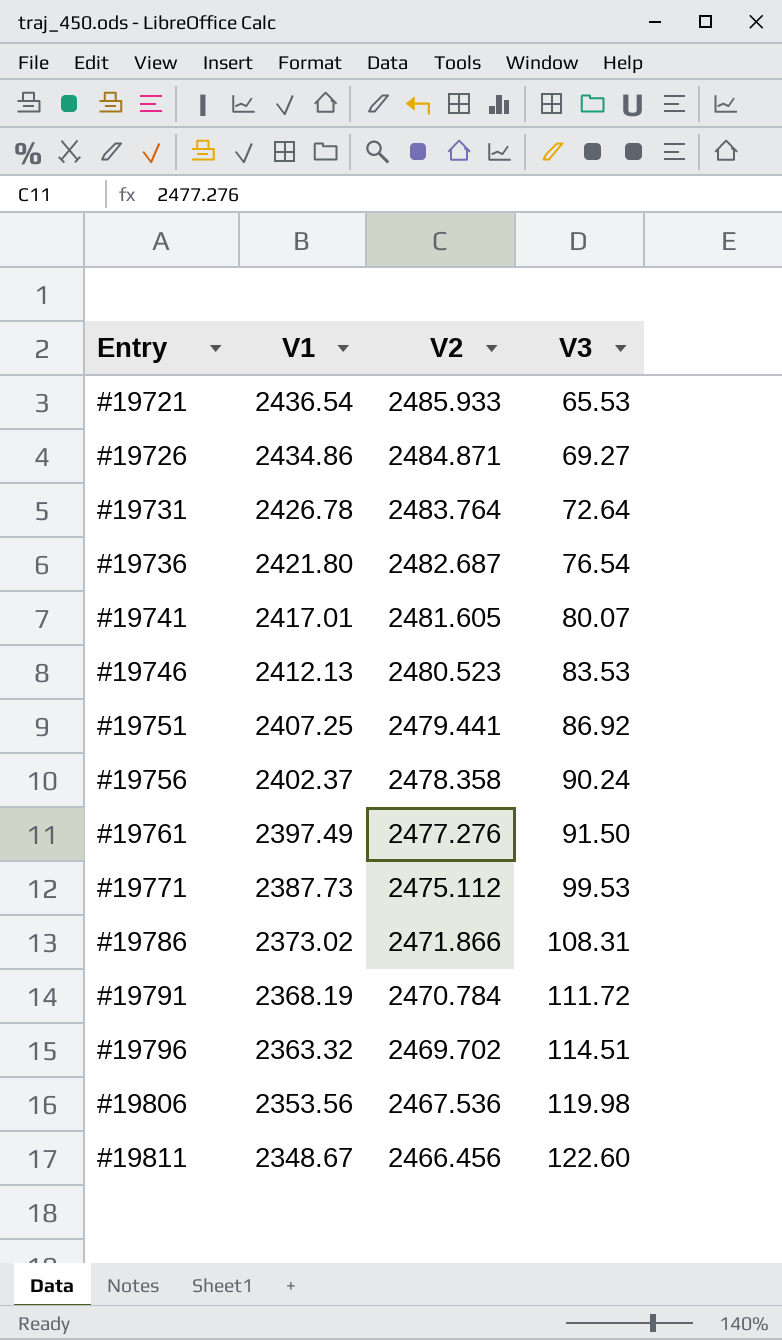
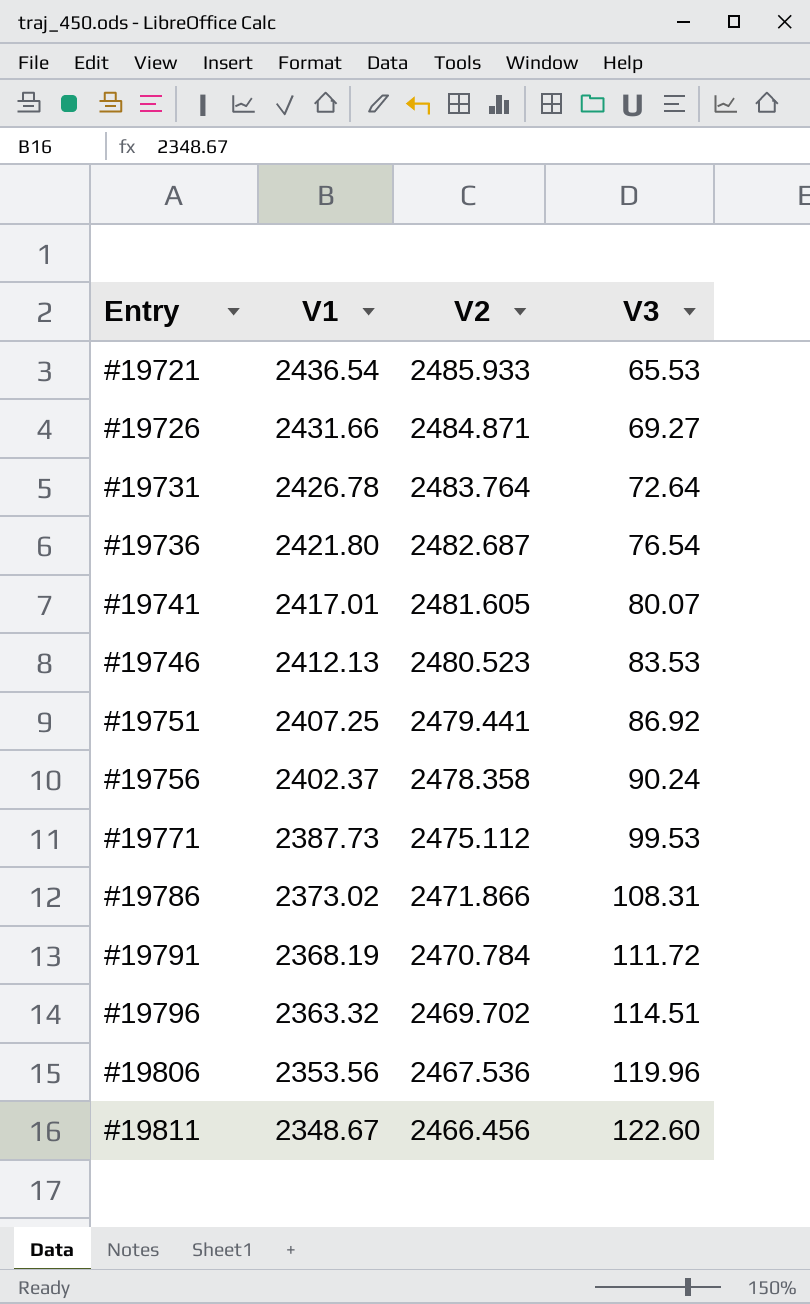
row #19761: 2397.49 | 2477.276 | 91.50 -> none
#19726 | V1: 2434.86 -> 2431.66
#19806 | V3: 119.98 -> 119.96

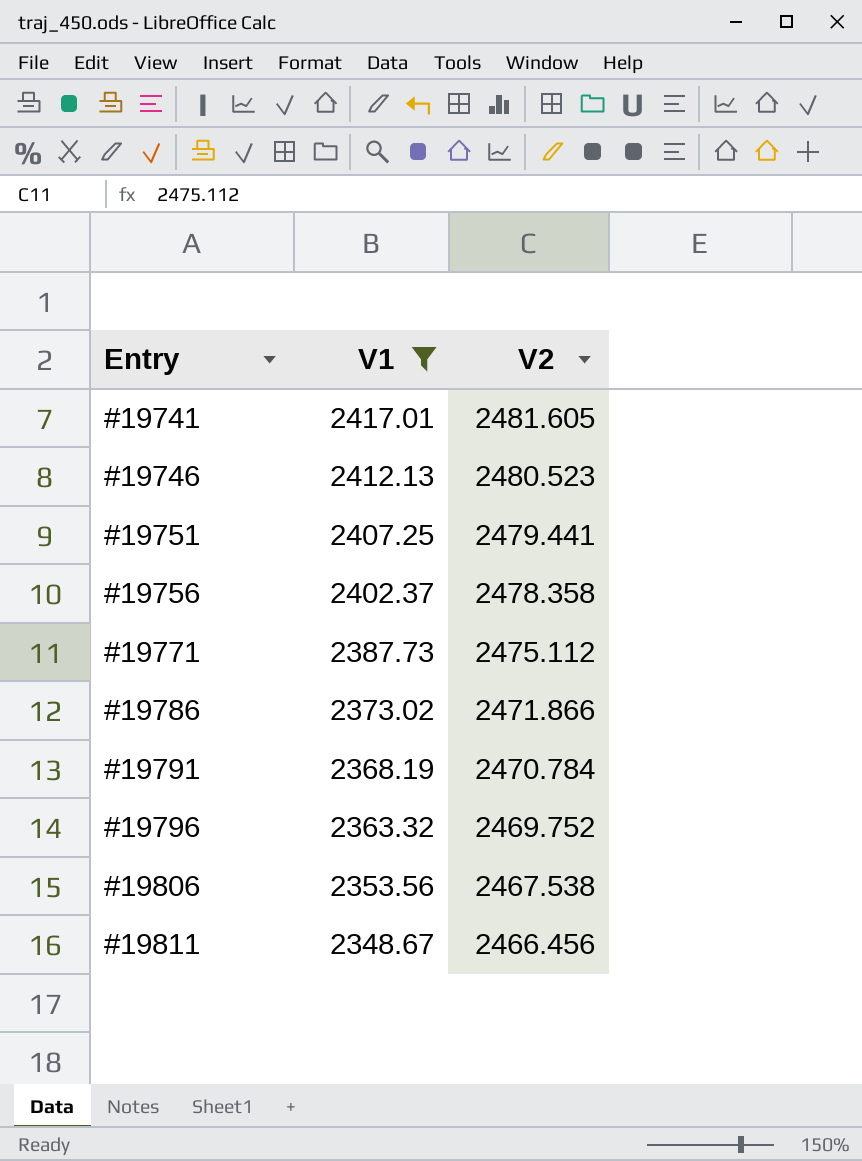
filter: none -> V1 <= 2417.01
column V3 | position: 4 -> none
#19796 | V2: 2469.702 -> 2469.752
#19806 | V2: 2467.536 -> 2467.538

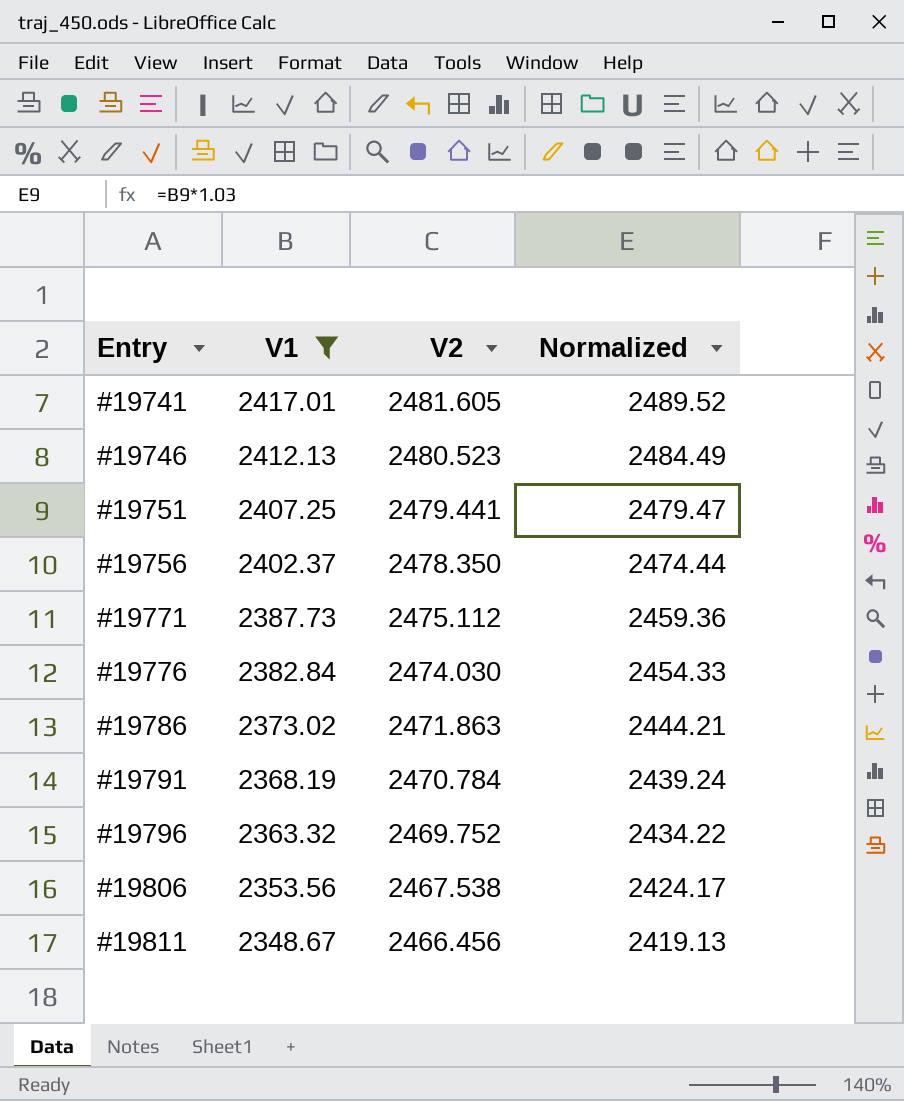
column Normalized | formula: none -> [V1] * 1.03
#19756 | V2: 2478.358 -> 2478.350
row #19776: none -> 2382.84 | 2474.030 | 2454.33
#19786 | V2: 2471.866 -> 2471.863

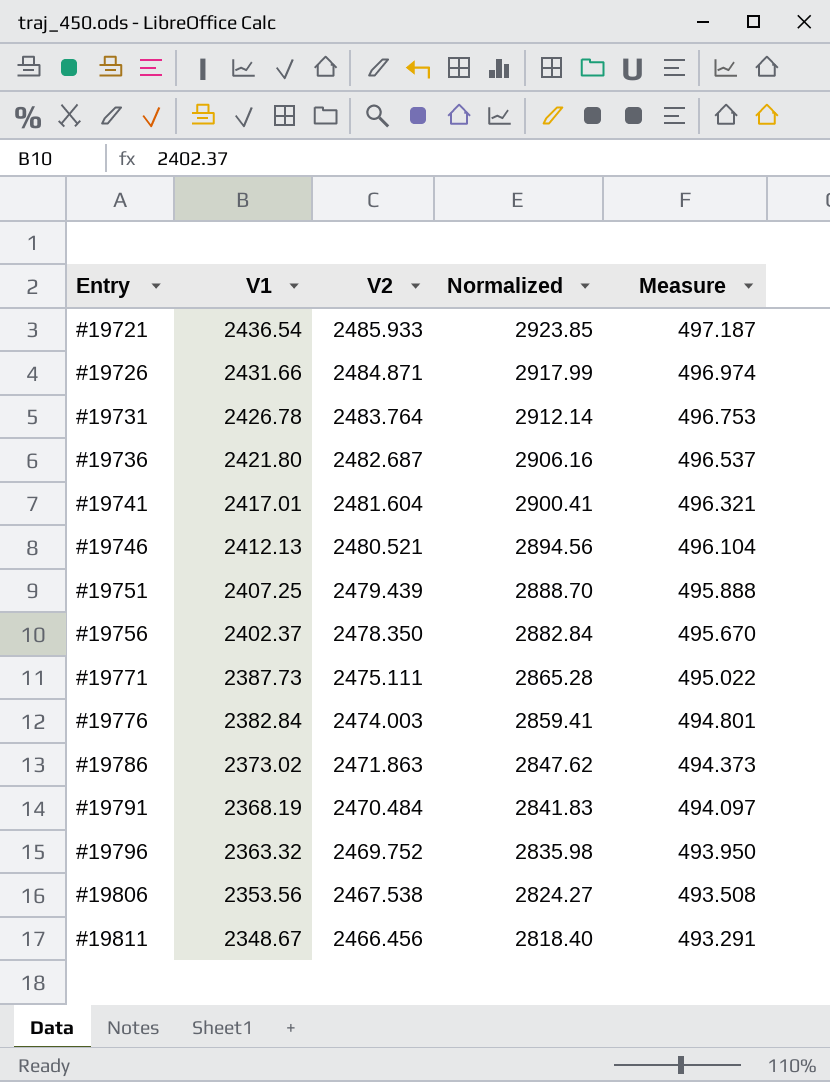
filter: V1 <= 2417.01 -> none
column Normalized | formula: [V1] * 1.03 -> [V1] * 1.2
column Measure | formula: none -> [V2] * 0.2
#19741 | V2: 2481.605 -> 2481.604
#19746 | V2: 2480.523 -> 2480.521
#19751 | V2: 2479.441 -> 2479.439
#19771 | V2: 2475.112 -> 2475.111
#19776 | V2: 2474.030 -> 2474.003
#19791 | V2: 2470.784 -> 2470.484

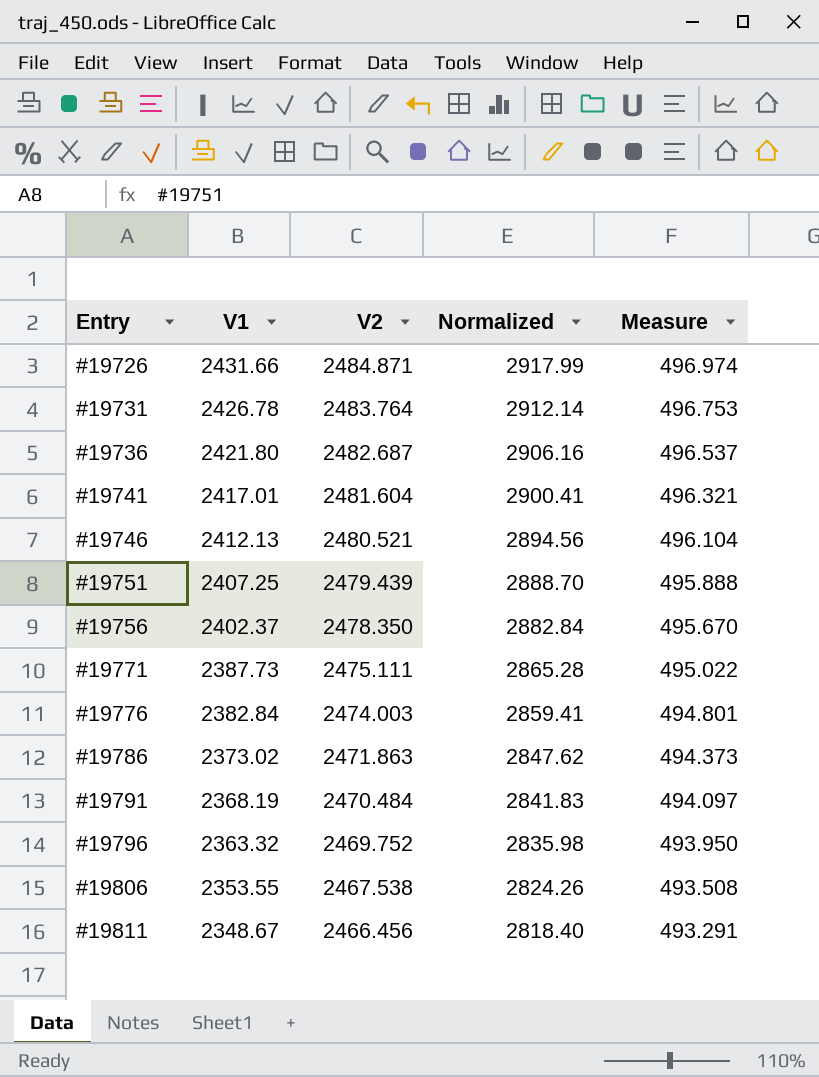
row #19721: 2436.54 | 2485.933 | 2923.85 | 497.187 -> none
#19806 | V1: 2353.56 -> 2353.55
#19806 | Normalized: 2824.27 -> 2824.26

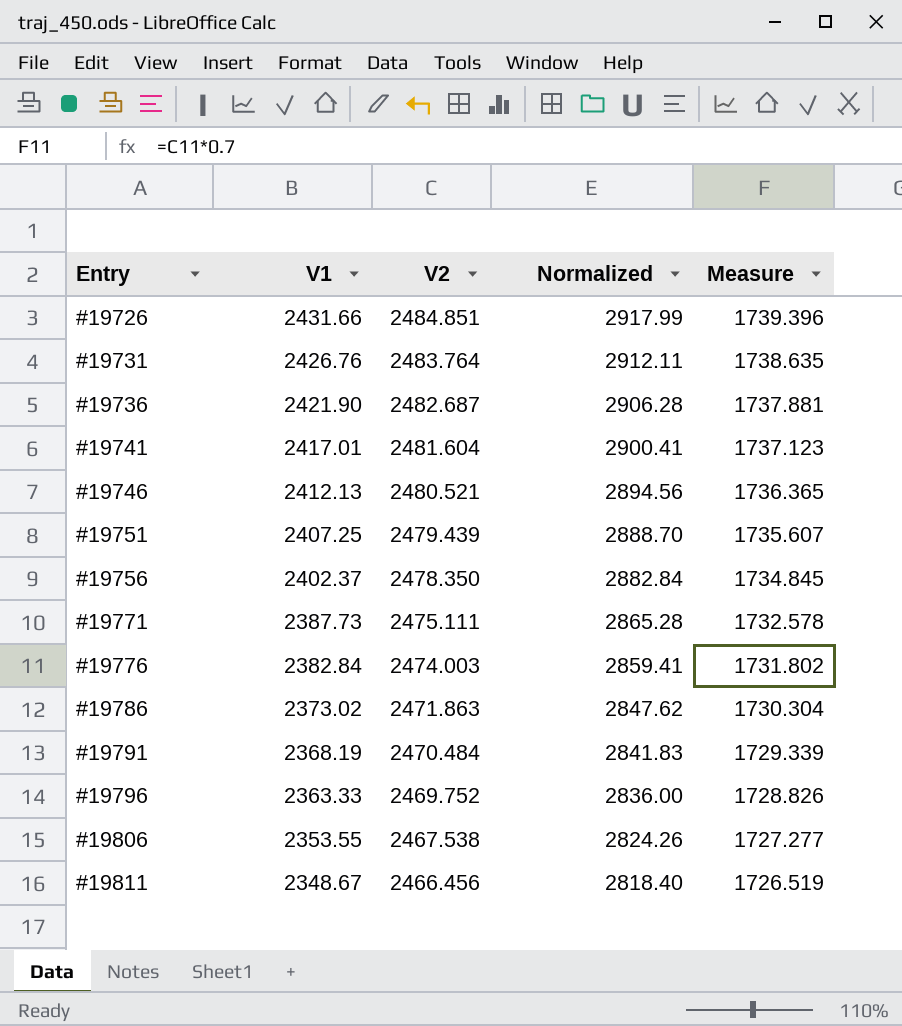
column Measure | formula: [V2] * 0.2 -> [V2] * 0.7
#19726 | V2: 2484.871 -> 2484.851
#19731 | V1: 2426.78 -> 2426.76
#19731 | Normalized: 2912.14 -> 2912.11
#19736 | V1: 2421.80 -> 2421.90
#19736 | Normalized: 2906.16 -> 2906.28
#19796 | V1: 2363.32 -> 2363.33
#19796 | Normalized: 2835.98 -> 2836.00

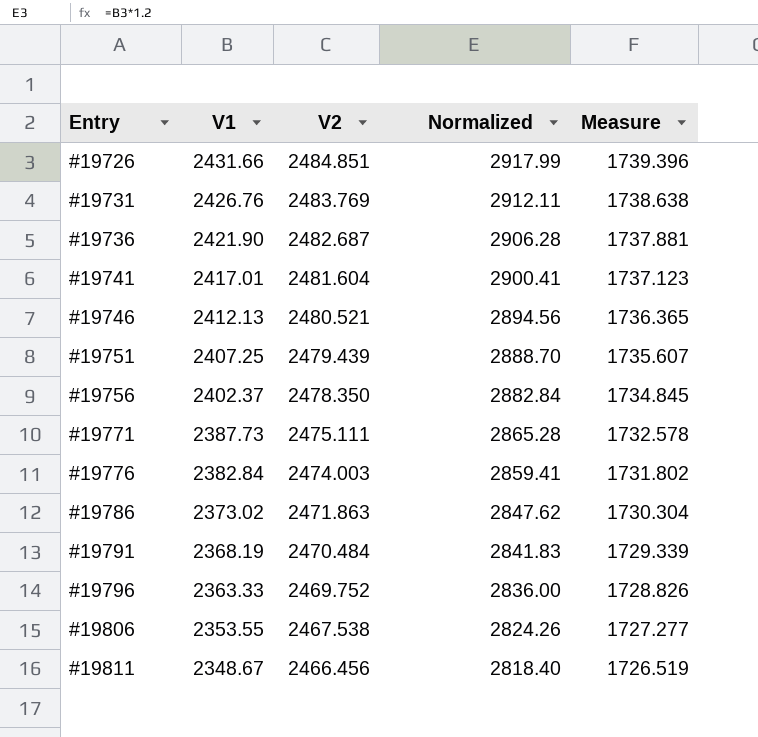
#19731 | V2: 2483.764 -> 2483.769
#19731 | Measure: 1738.635 -> 1738.638

